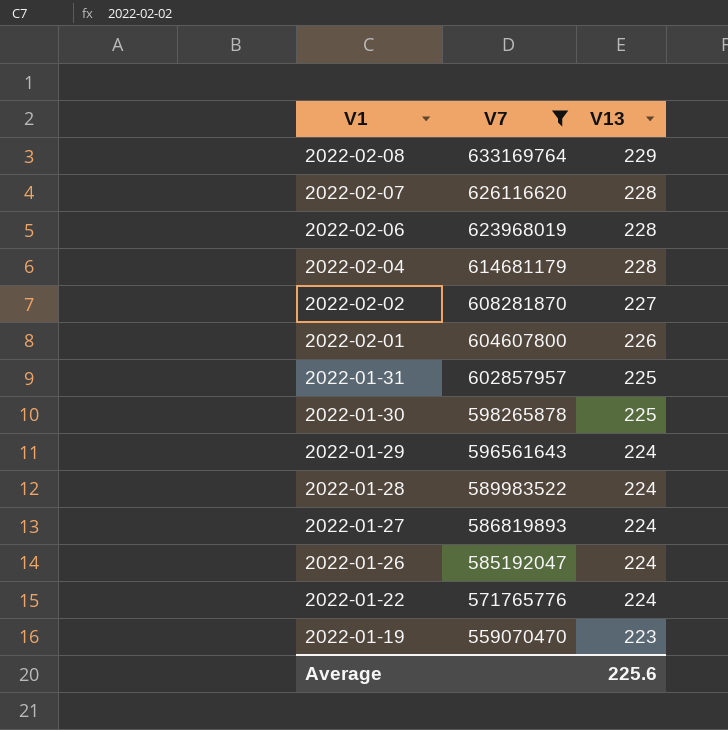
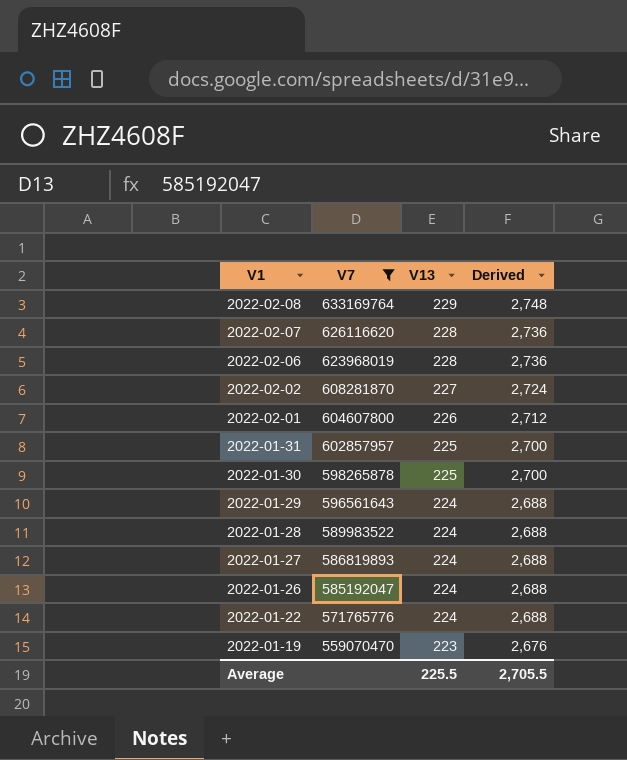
column Derived | formula: none -> [V13] * 12
row 2022-02-04: 614681179 | 228 -> none
Average | V13: 225.6 -> 225.5

